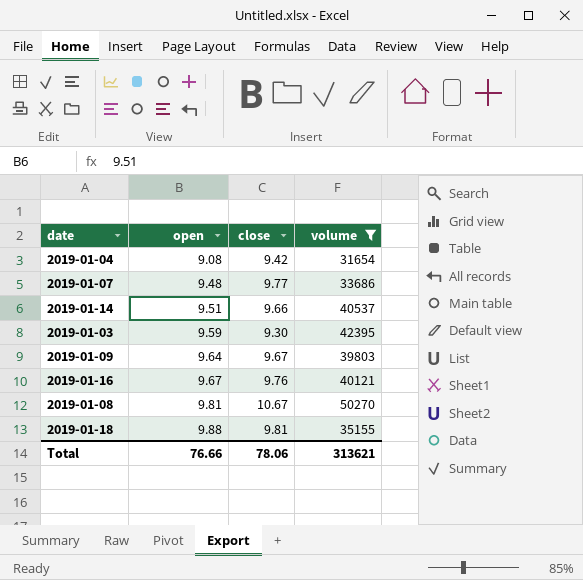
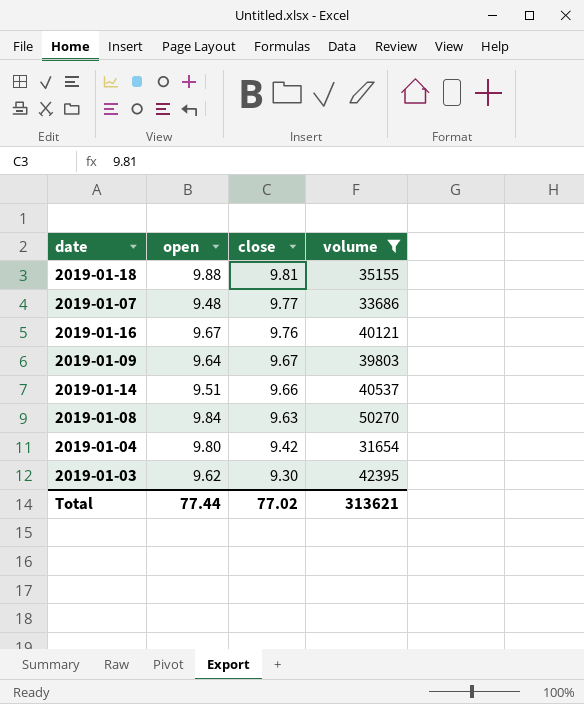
row order: open ascending -> close descending
2019-01-08 | open: 9.81 -> 9.84
2019-01-08 | close: 10.67 -> 9.63
2019-01-04 | open: 9.08 -> 9.80
2019-01-03 | open: 9.59 -> 9.62
Total | open: 76.66 -> 77.44
Total | close: 78.06 -> 77.02

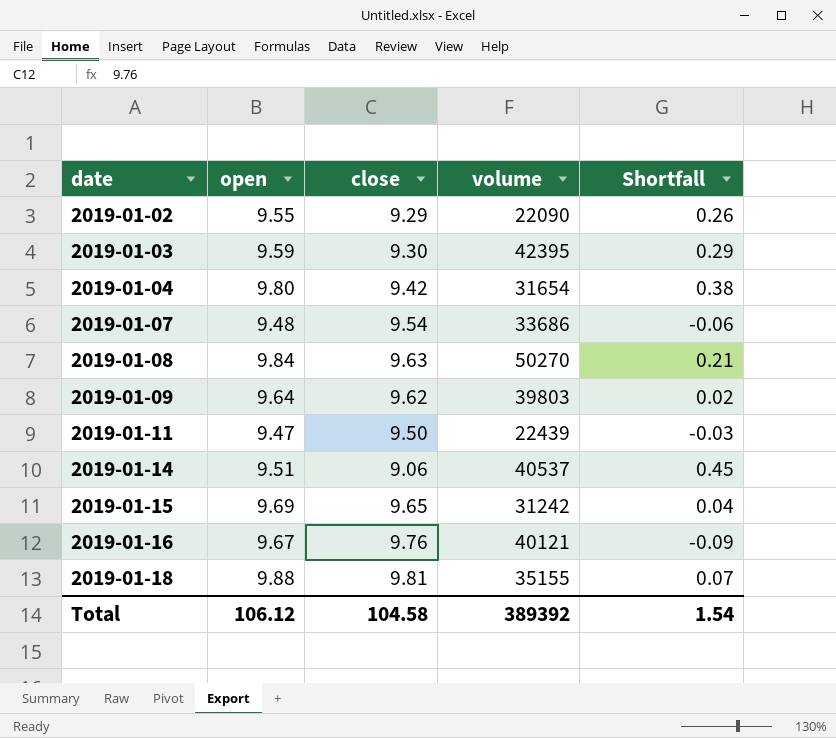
filter: volume >= 31654 -> none
row order: close descending -> date ascending
column Shortfall | formula: none -> [open] - [close]
2019-01-03 | open: 9.62 -> 9.59
2019-01-07 | close: 9.77 -> 9.54
2019-01-09 | close: 9.67 -> 9.62
2019-01-14 | close: 9.66 -> 9.06
Total | open: 77.44 -> 106.12
Total | close: 77.02 -> 104.58
Total | volume: 313621 -> 389392

